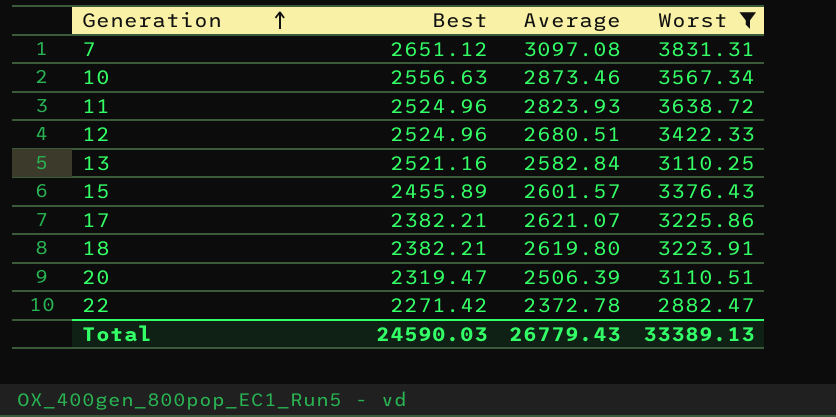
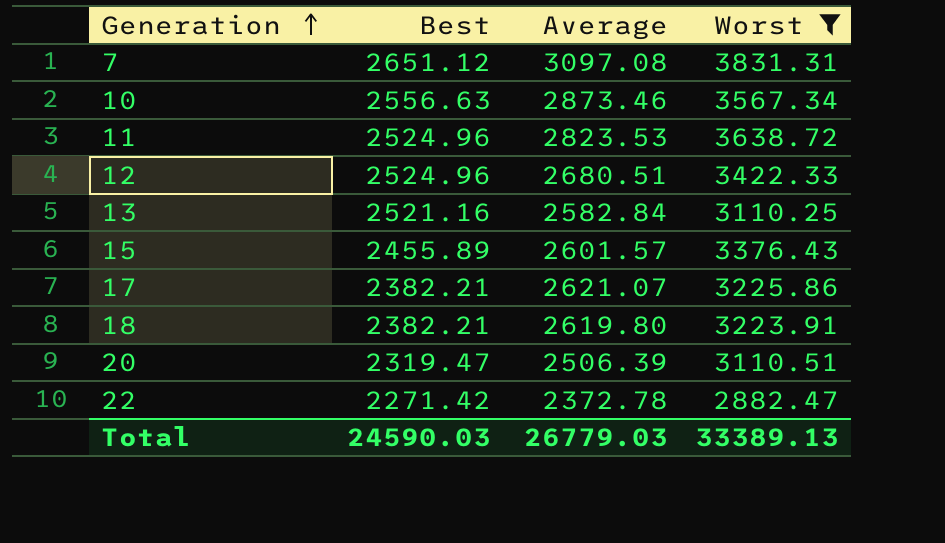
11 | Average: 2823.93 -> 2823.53
Total | Average: 26779.43 -> 26779.03

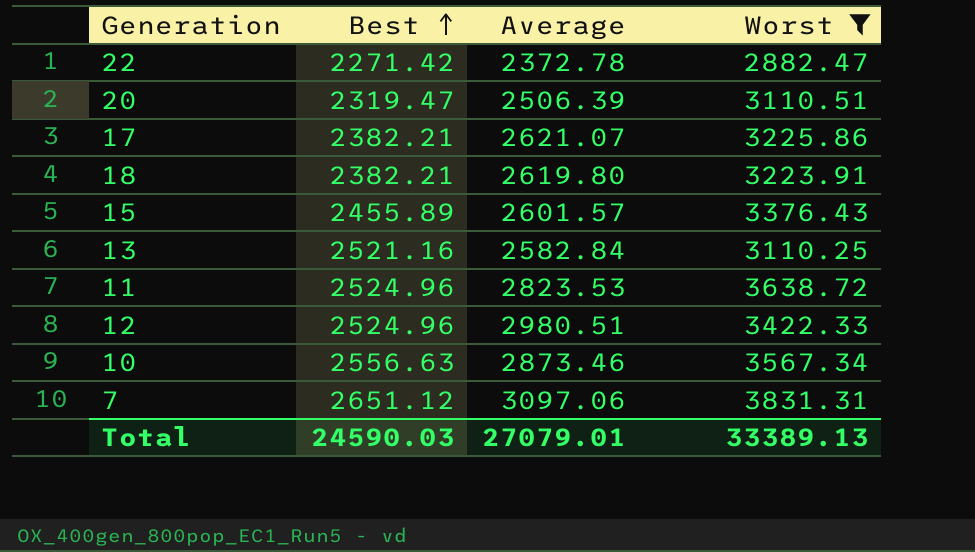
row order: Generation ascending -> Best ascending
12 | Average: 2680.51 -> 2980.51
7 | Average: 3097.08 -> 3097.06
Total | Average: 26779.03 -> 27079.01

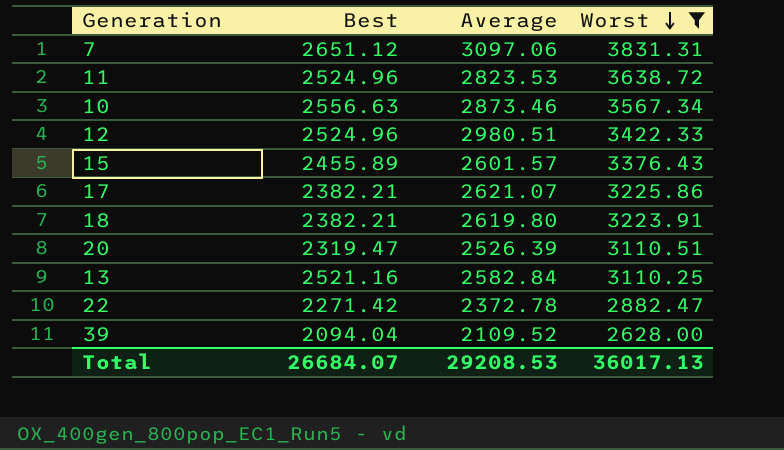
row order: Best ascending -> Worst descending
20 | Average: 2506.39 -> 2526.39
row 39: none -> 2094.04 | 2109.52 | 2628.00
Total | Best: 24590.03 -> 26684.07
Total | Average: 27079.01 -> 29208.53
Total | Worst: 33389.13 -> 36017.13

